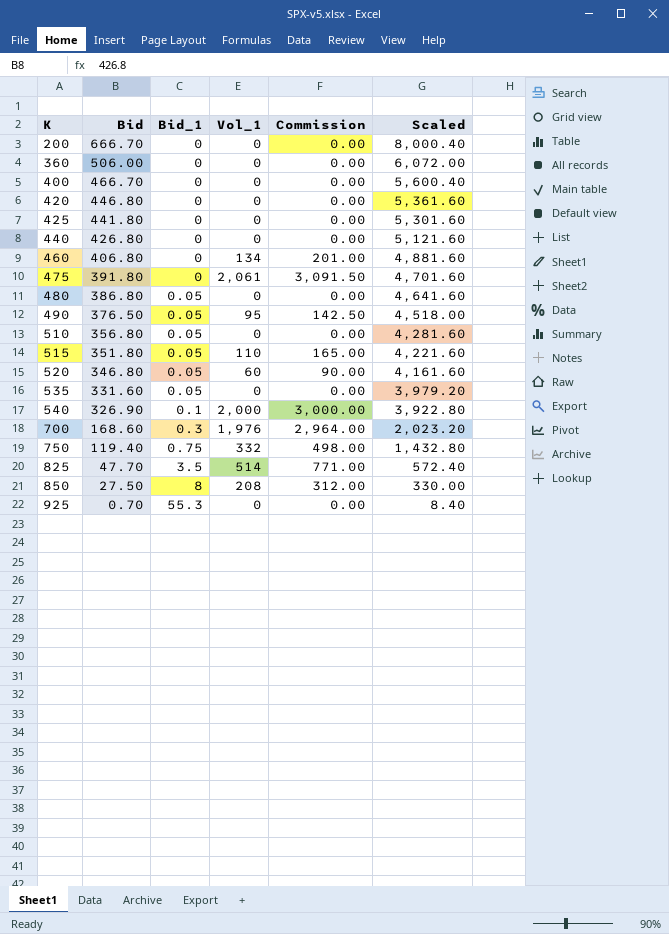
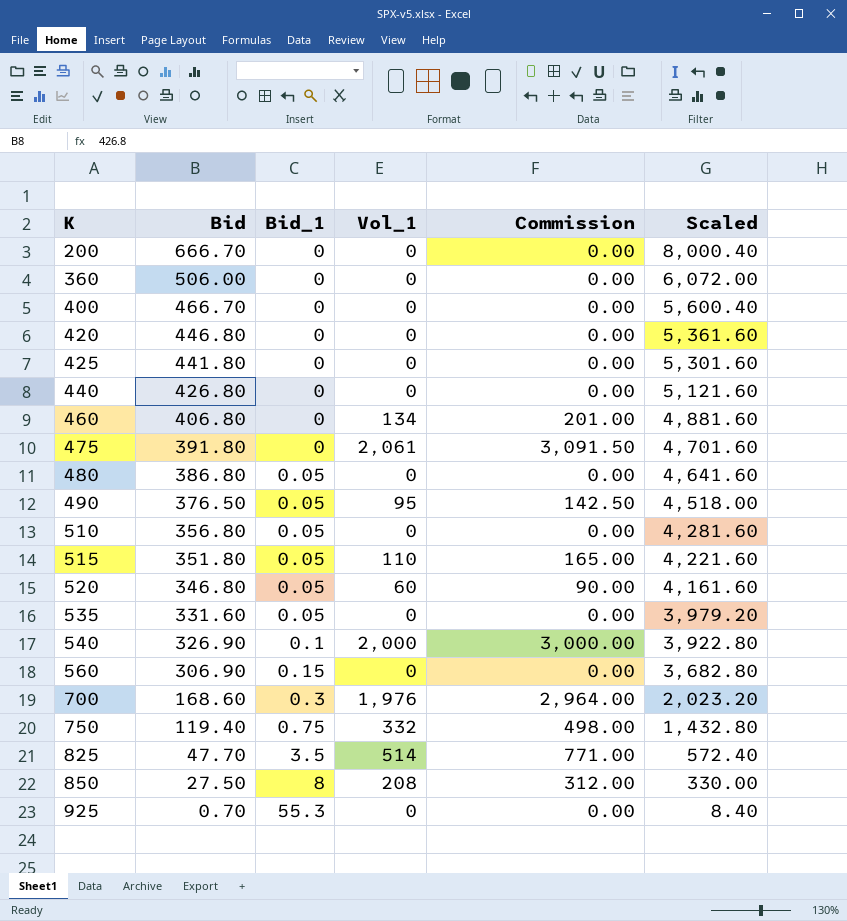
row 560: none -> 306.90 | 0.15 | 0 | 0.00 | 3,682.80

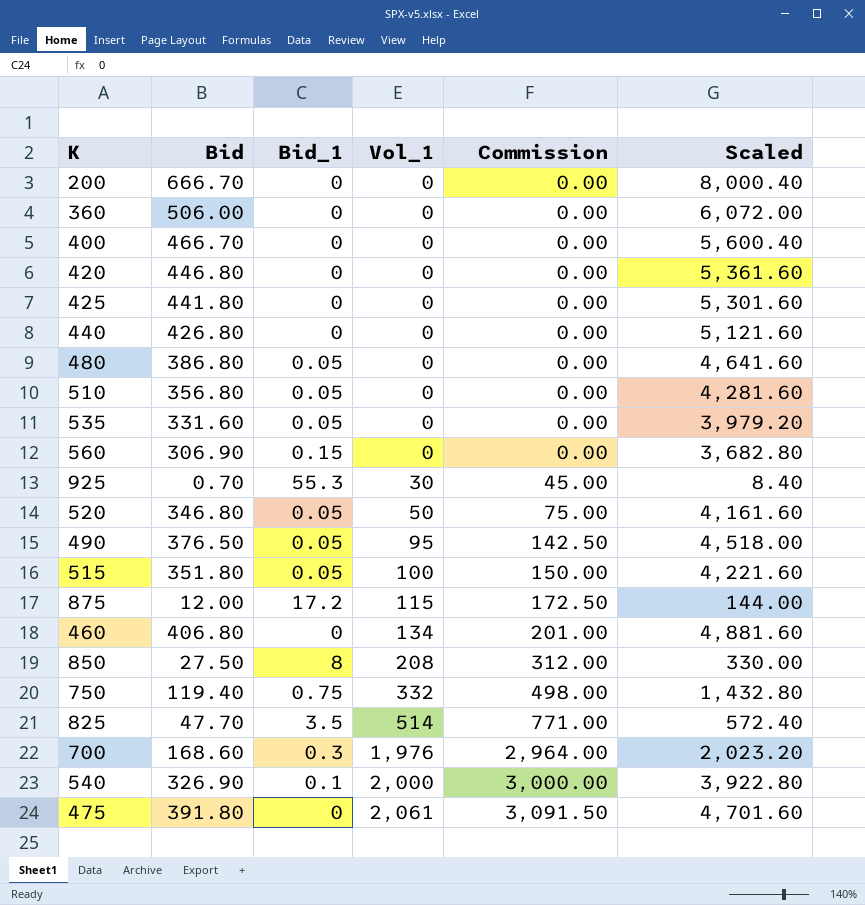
row order: K ascending -> Vol_1 ascending
925 | Vol_1: 0 -> 30
925 | Commission: 0.00 -> 45.00
520 | Vol_1: 60 -> 50
520 | Commission: 90.00 -> 75.00
515 | Vol_1: 110 -> 100
515 | Commission: 165.00 -> 150.00
row 875: none -> 12.00 | 17.2 | 115 | 172.50 | 144.00

